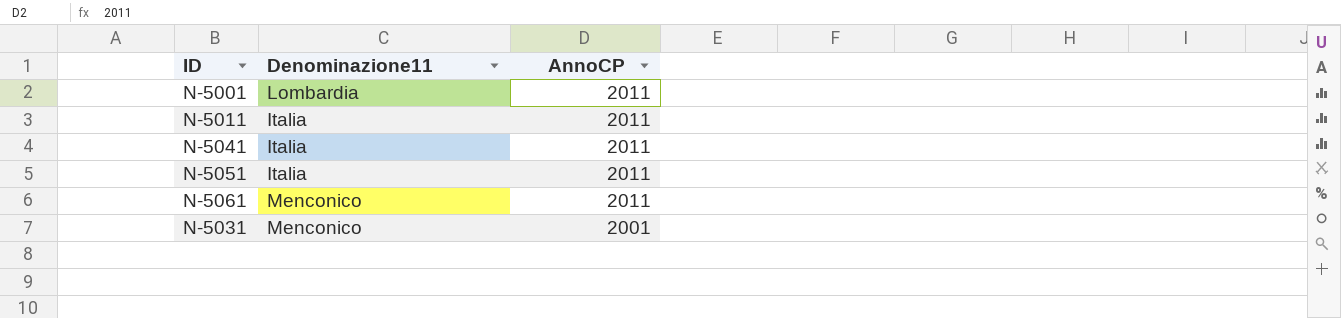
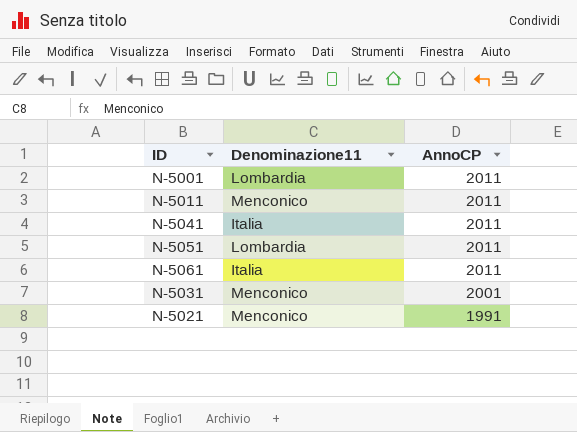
N-5011 | Denominazione11: Italia -> Menconico
N-5051 | Denominazione11: Italia -> Lombardia
N-5061 | Denominazione11: Menconico -> Italia
row N-5021: none -> Menconico | 1991

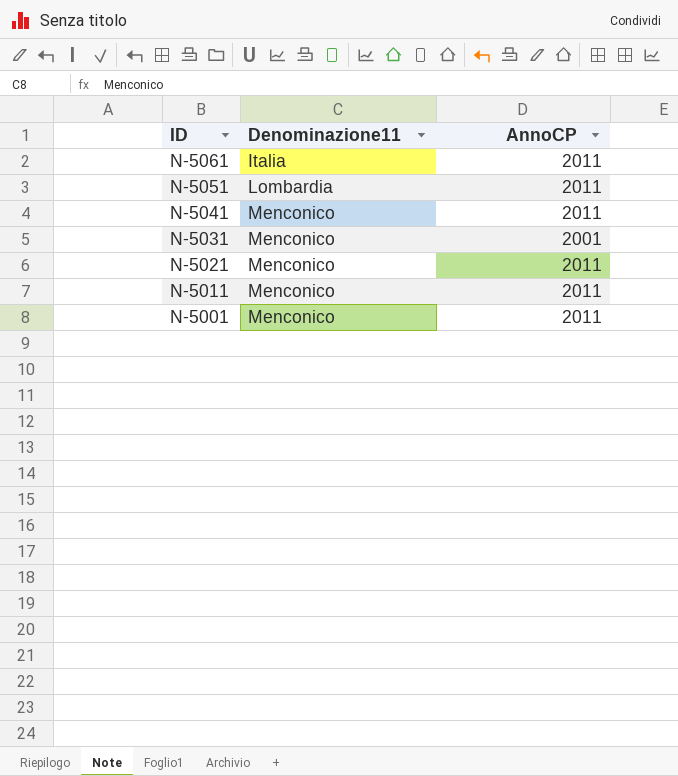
row order: AnnoCP descending -> ID descending
N-5041 | Denominazione11: Italia -> Menconico
N-5021 | AnnoCP: 1991 -> 2011
N-5001 | Denominazione11: Lombardia -> Menconico

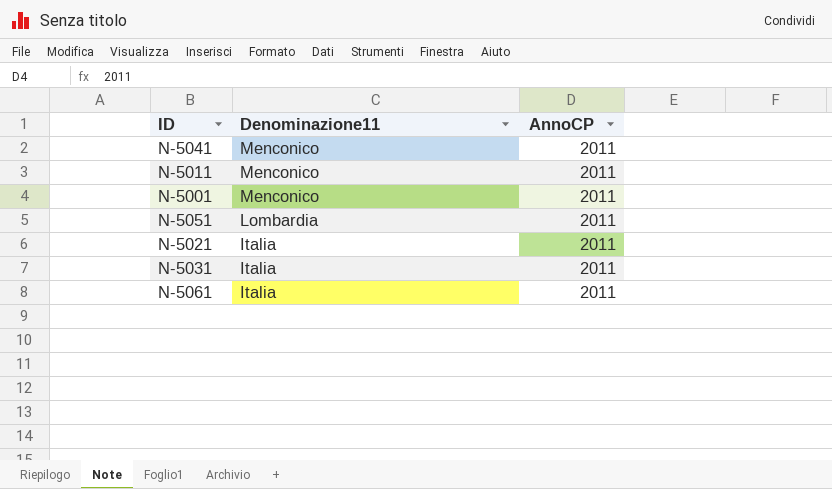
row order: ID descending -> Denominazione11 descending
N-5021 | Denominazione11: Menconico -> Italia
N-5031 | Denominazione11: Menconico -> Italia
N-5031 | AnnoCP: 2001 -> 2011

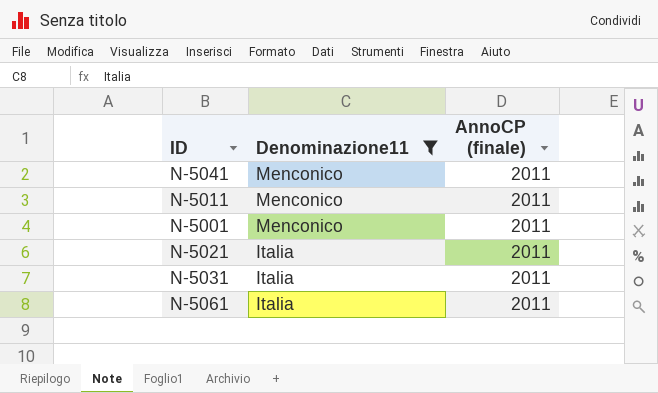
filter: none -> Denominazione11 != Lombardia
column name: AnnoCP -> AnnoCP (finale)

